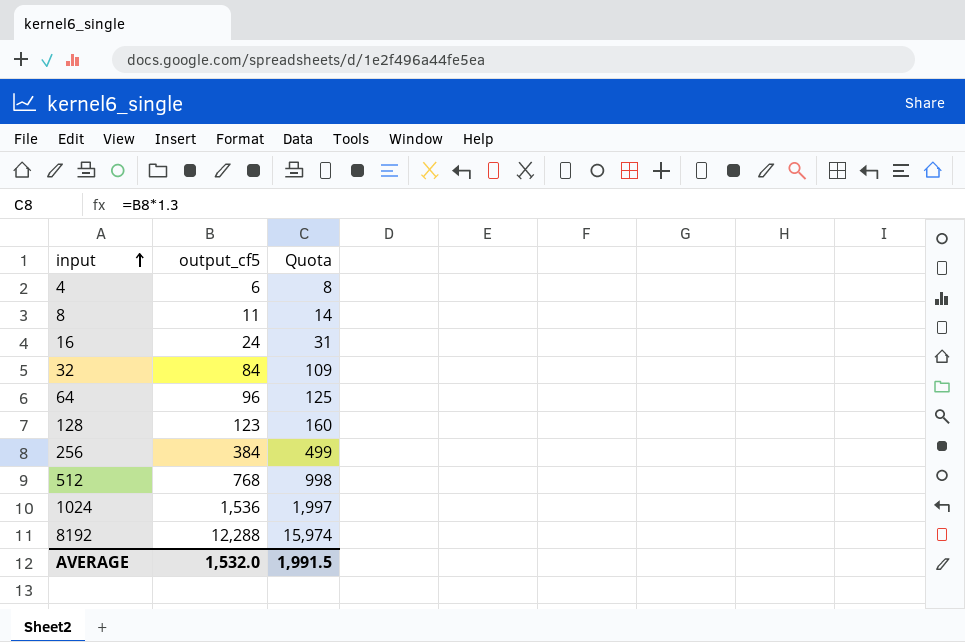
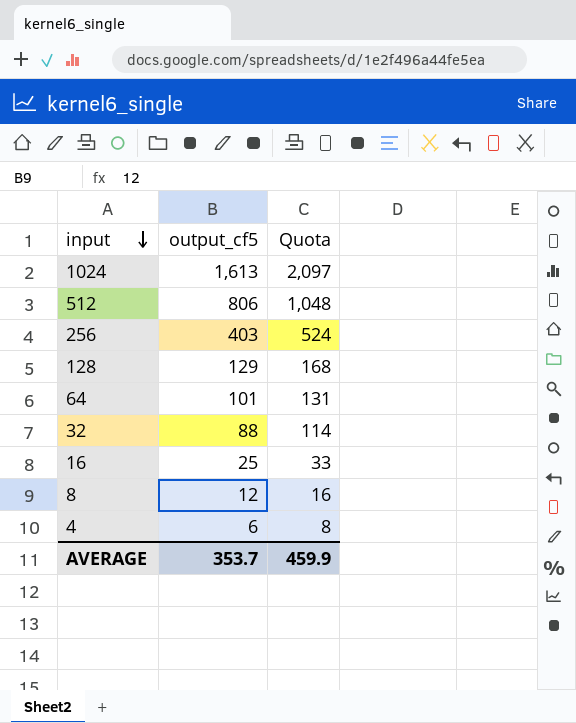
row order: input ascending -> input descending
row 8192: 12,288 | 15,974 -> none
1024 | output_cf5: 1,536 -> 1,613
1024 | Quota: 1,997 -> 2,097
512 | output_cf5: 768 -> 806
512 | Quota: 998 -> 1,048
256 | output_cf5: 384 -> 403
256 | Quota: 499 -> 524
128 | output_cf5: 123 -> 129
128 | Quota: 160 -> 168
64 | output_cf5: 96 -> 101
64 | Quota: 125 -> 131
32 | output_cf5: 84 -> 88
32 | Quota: 109 -> 114
16 | output_cf5: 24 -> 25
16 | Quota: 31 -> 33
8 | output_cf5: 11 -> 12
8 | Quota: 14 -> 16
AVERAGE | output_cf5: 1,532.0 -> 353.7
AVERAGE | Quota: 1,991.5 -> 459.9

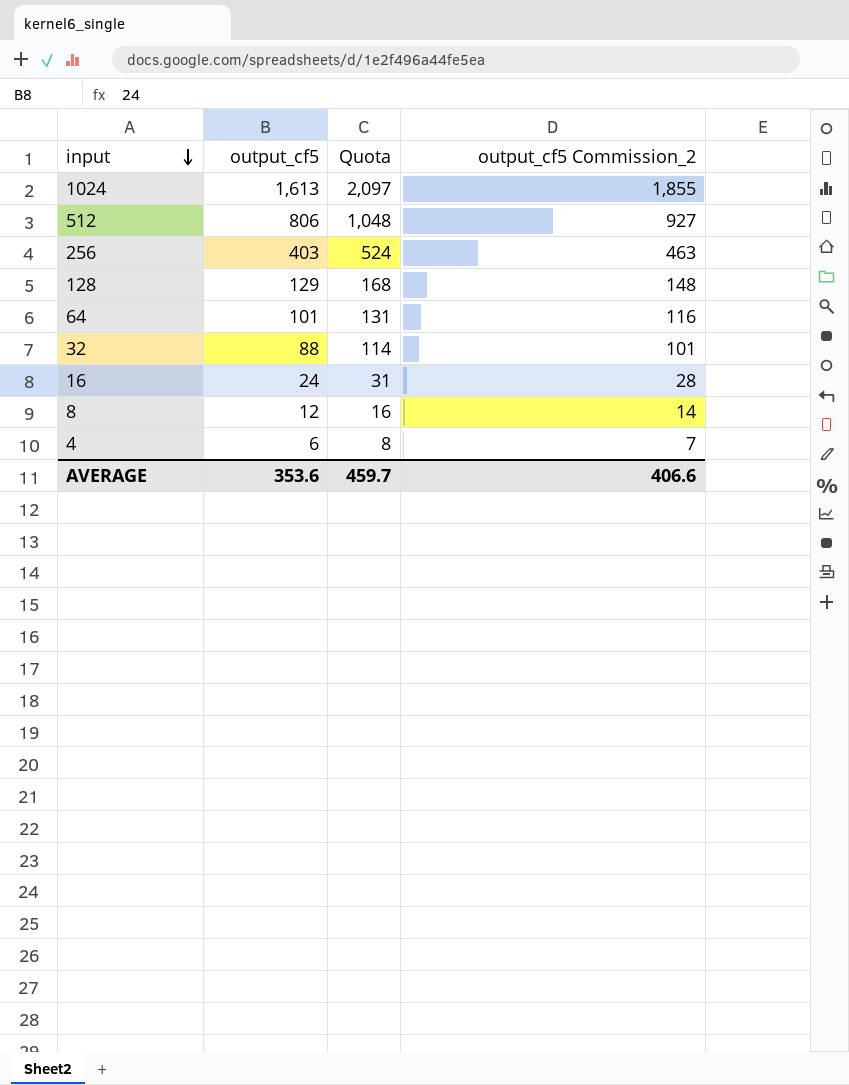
column output_cf5 Commission_2 | formula: none -> [output_cf5] * 1.15
16 | output_cf5: 25 -> 24
16 | Quota: 33 -> 31
AVERAGE | output_cf5: 353.7 -> 353.6
AVERAGE | Quota: 459.9 -> 459.7

